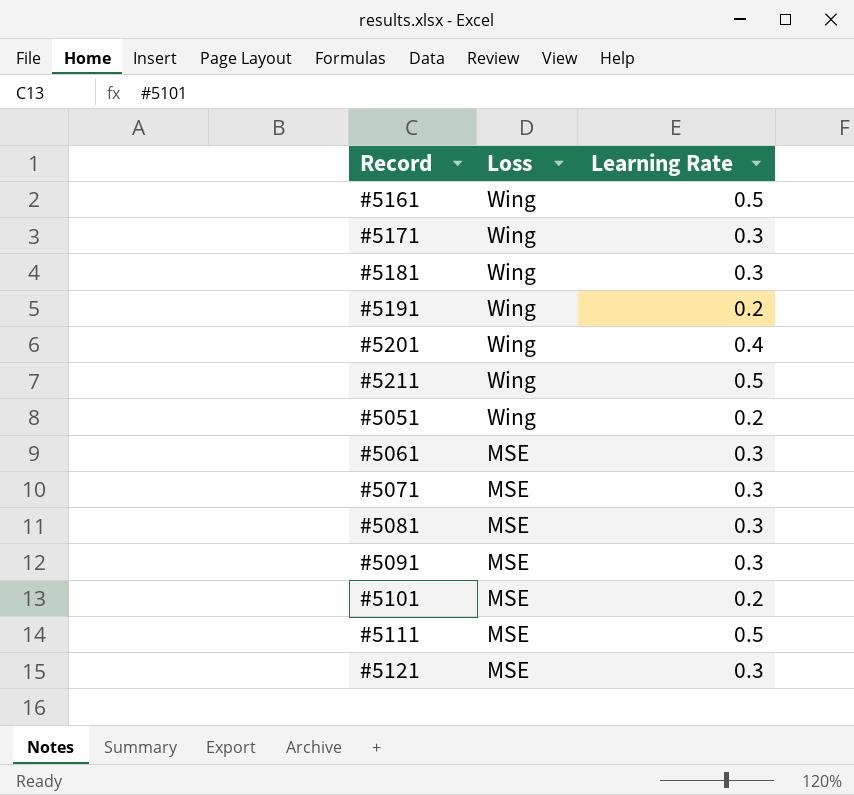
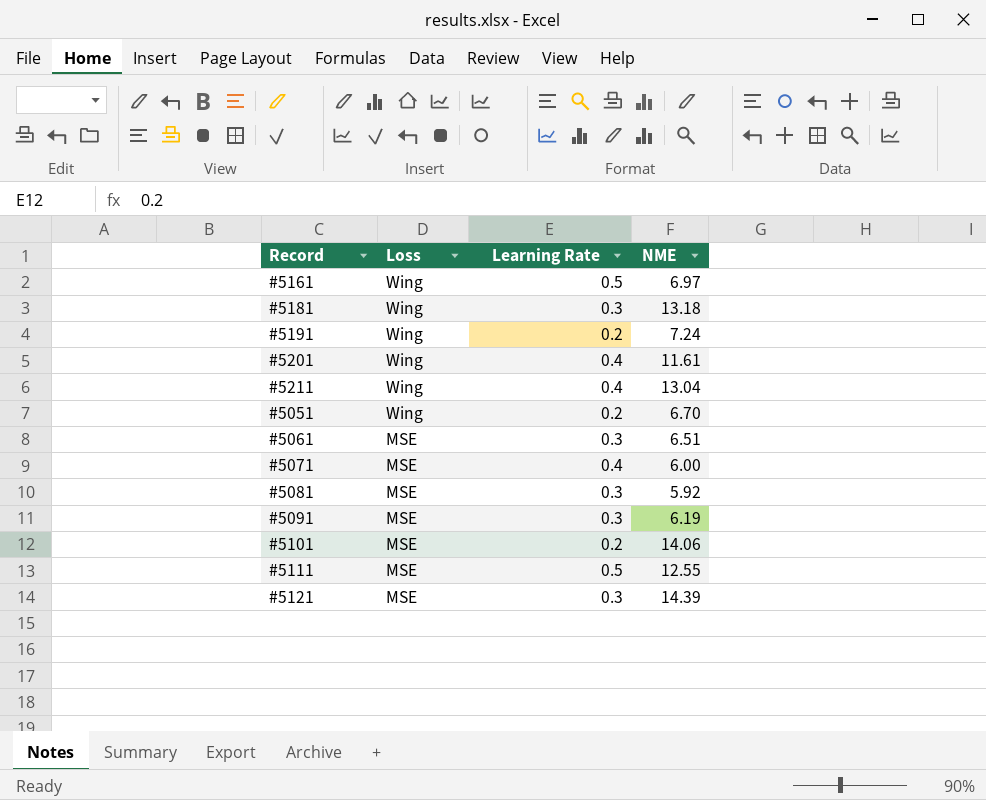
column NME | position: none -> 4
row #5171: Wing | 0.3 -> none
#5211 | Learning Rate: 0.5 -> 0.4
#5071 | Learning Rate: 0.3 -> 0.4

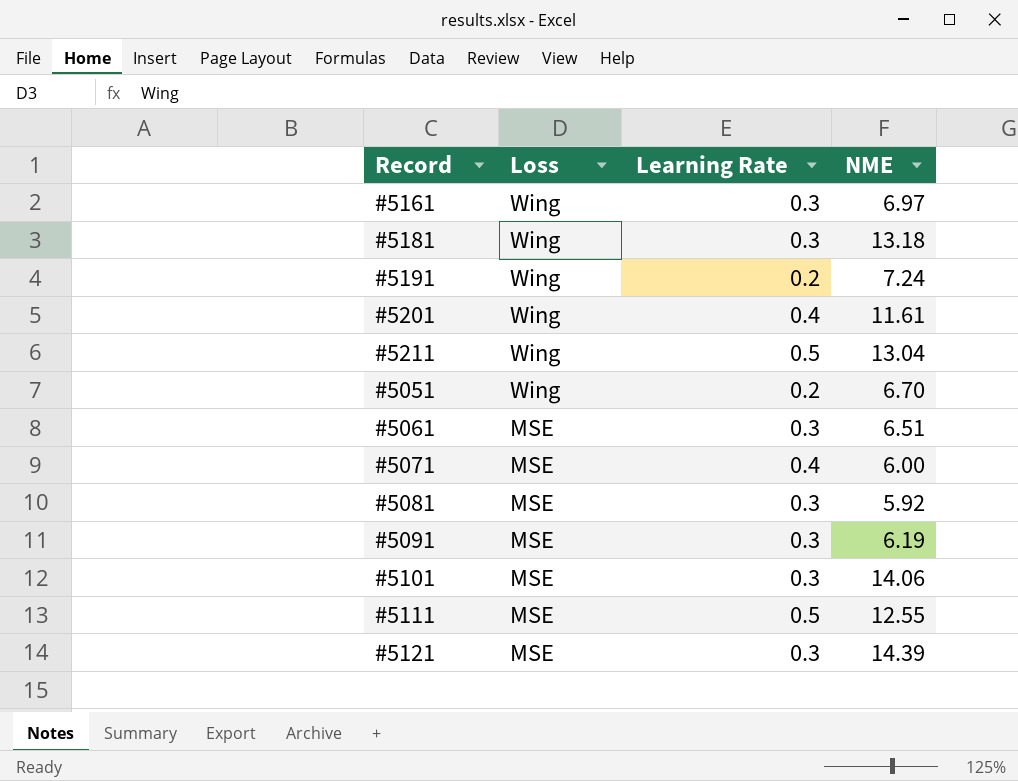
#5161 | Learning Rate: 0.5 -> 0.3
#5211 | Learning Rate: 0.4 -> 0.5
#5101 | Learning Rate: 0.2 -> 0.3

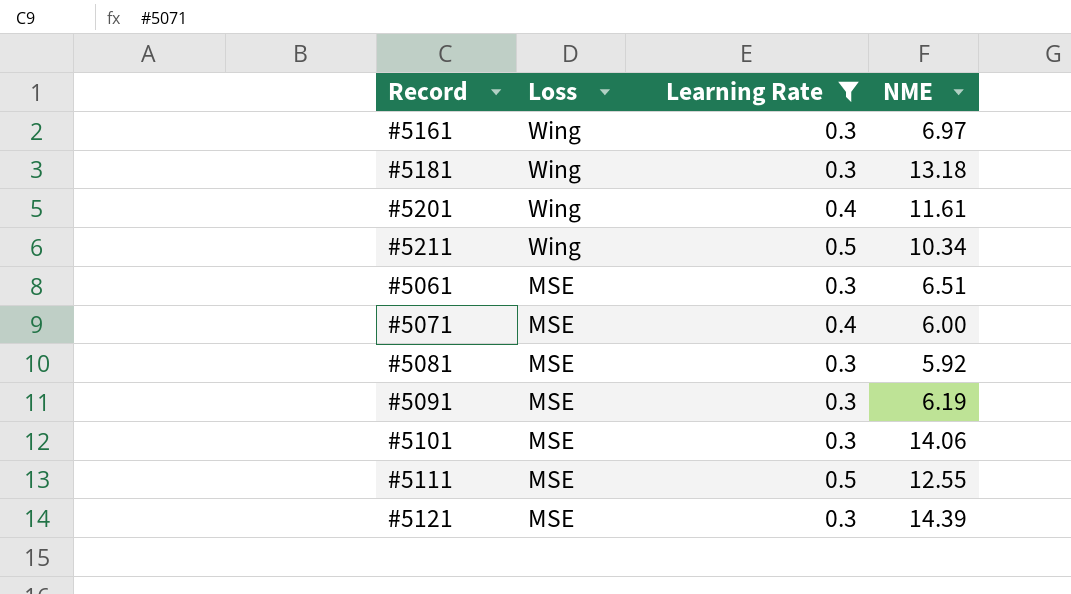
filter: none -> Learning Rate != 0.2
#5211 | NME: 13.04 -> 10.34

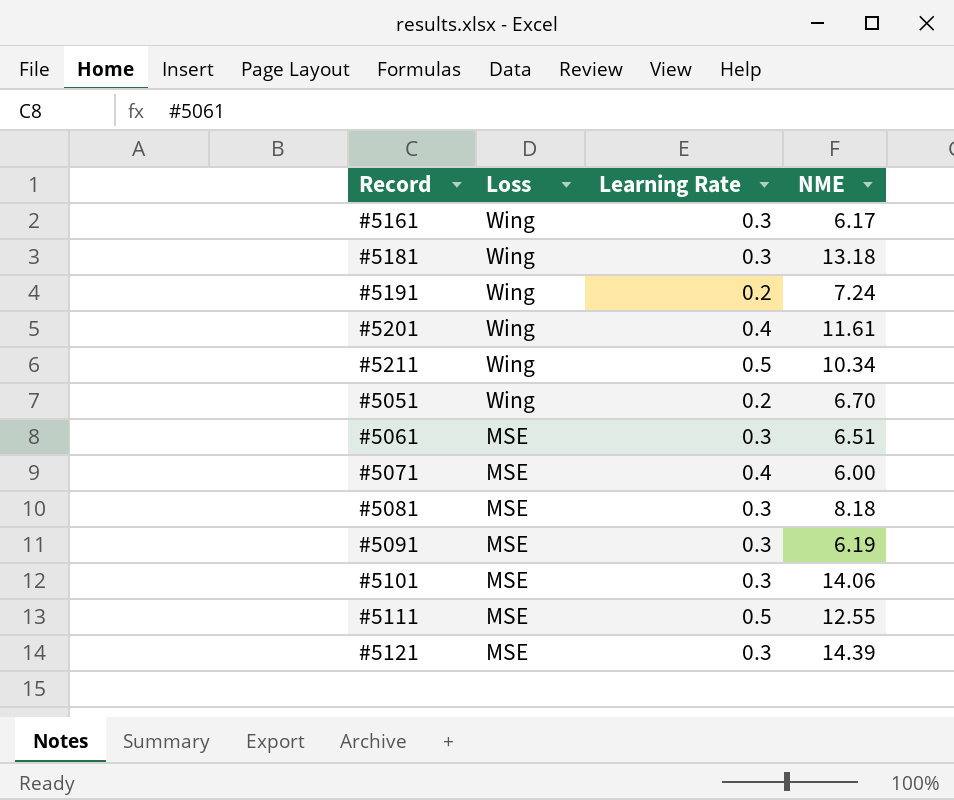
filter: Learning Rate != 0.2 -> none
#5161 | NME: 6.97 -> 6.17
#5081 | NME: 5.92 -> 8.18

